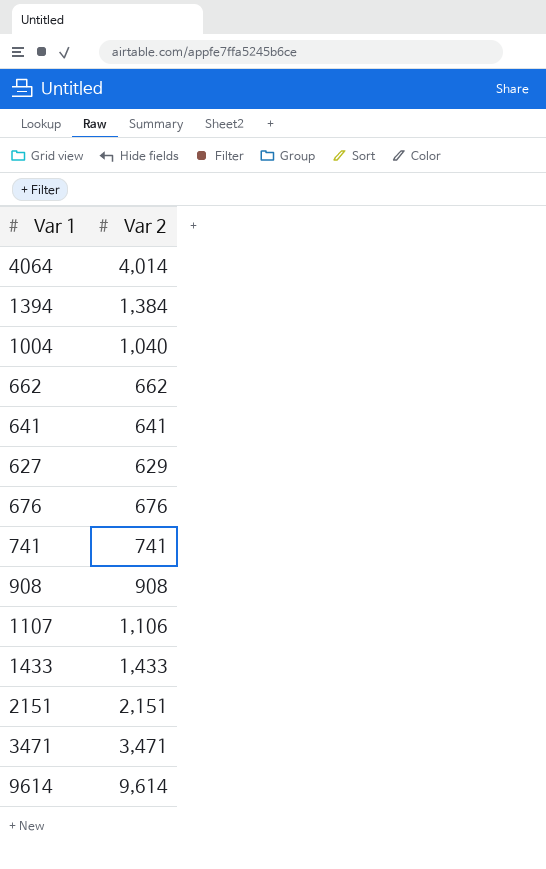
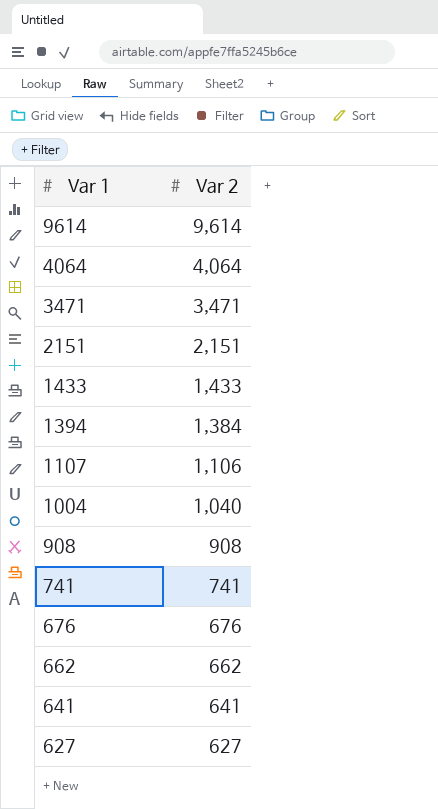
row order: none -> Var 1 descending
4064 | Var 2: 4,014 -> 4,064
627 | Var 2: 629 -> 627

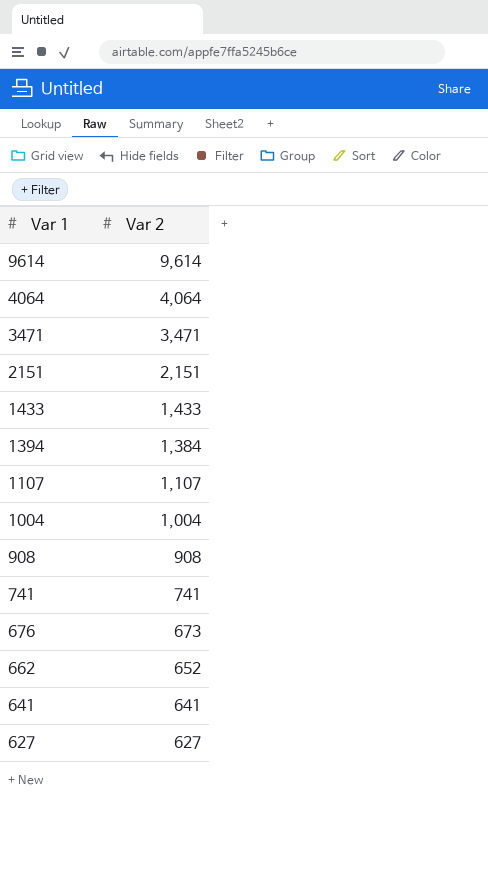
1107 | Var 2: 1,106 -> 1,107
1004 | Var 2: 1,040 -> 1,004
676 | Var 2: 676 -> 673
662 | Var 2: 662 -> 652

